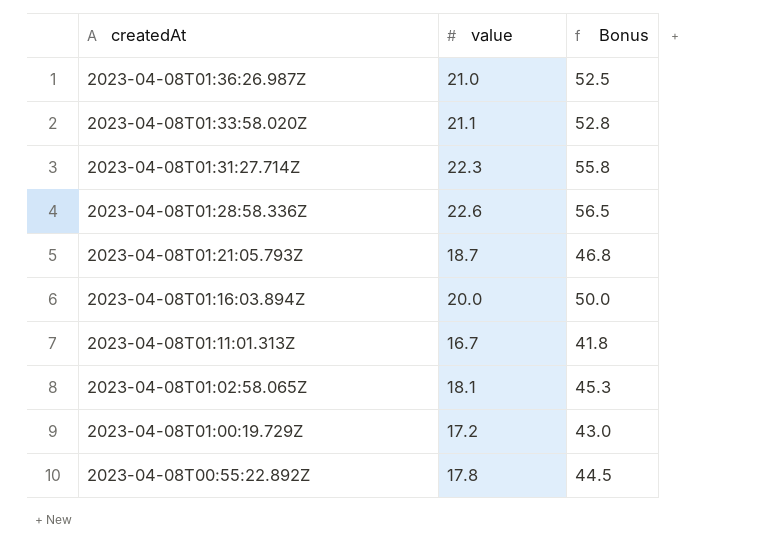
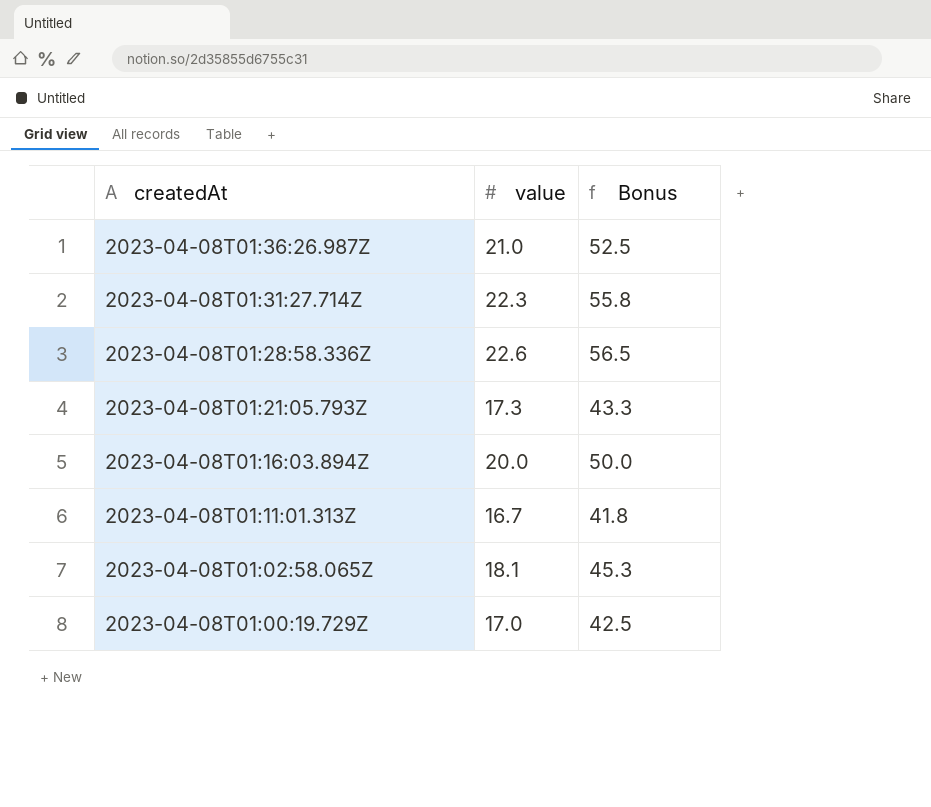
row 2023-04-08T01:33:58.020Z: 21.1 | 52.8 -> none
row 2023-04-08T00:55:22.892Z: 17.8 | 44.5 -> none
2023-04-08T01:21:05.793Z | value: 18.7 -> 17.3
2023-04-08T01:21:05.793Z | Bonus: 46.8 -> 43.3
2023-04-08T01:00:19.729Z | value: 17.2 -> 17.0
2023-04-08T01:00:19.729Z | Bonus: 43.0 -> 42.5

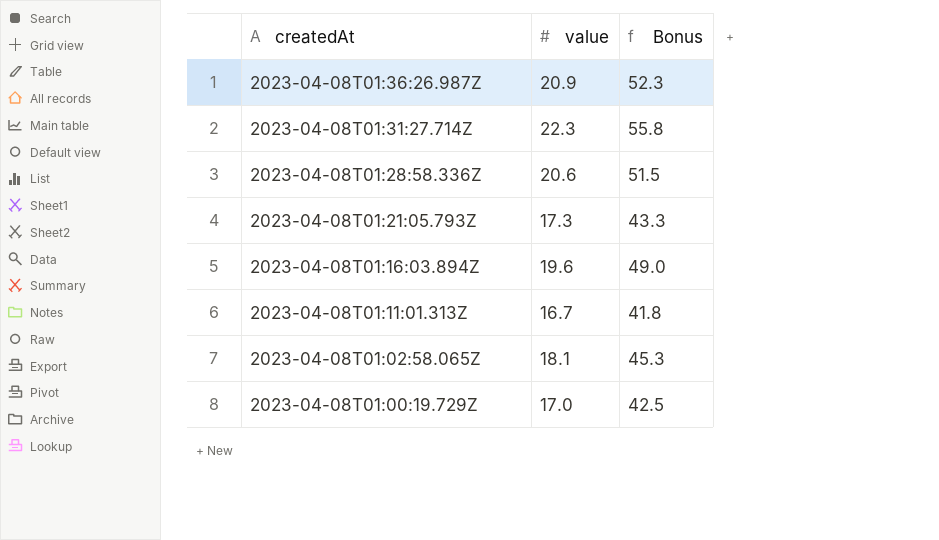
2023-04-08T01:36:26.987Z | value: 21.0 -> 20.9
2023-04-08T01:36:26.987Z | Bonus: 52.5 -> 52.3
2023-04-08T01:28:58.336Z | value: 22.6 -> 20.6
2023-04-08T01:28:58.336Z | Bonus: 56.5 -> 51.5
2023-04-08T01:16:03.894Z | value: 20.0 -> 19.6
2023-04-08T01:16:03.894Z | Bonus: 50.0 -> 49.0

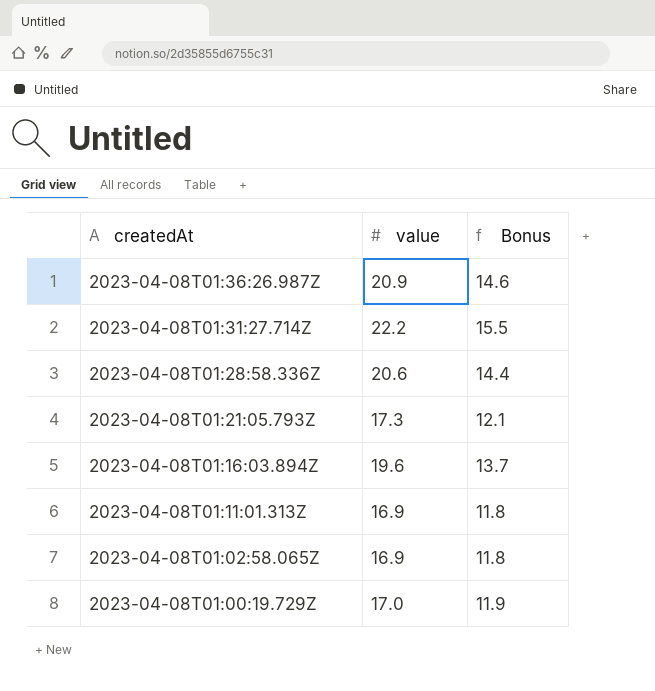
column Bonus | formula: [value] * 2.5 -> [value] * 0.7
2023-04-08T01:31:27.714Z | value: 22.3 -> 22.2
2023-04-08T01:11:01.313Z | value: 16.7 -> 16.9
2023-04-08T01:02:58.065Z | value: 18.1 -> 16.9

